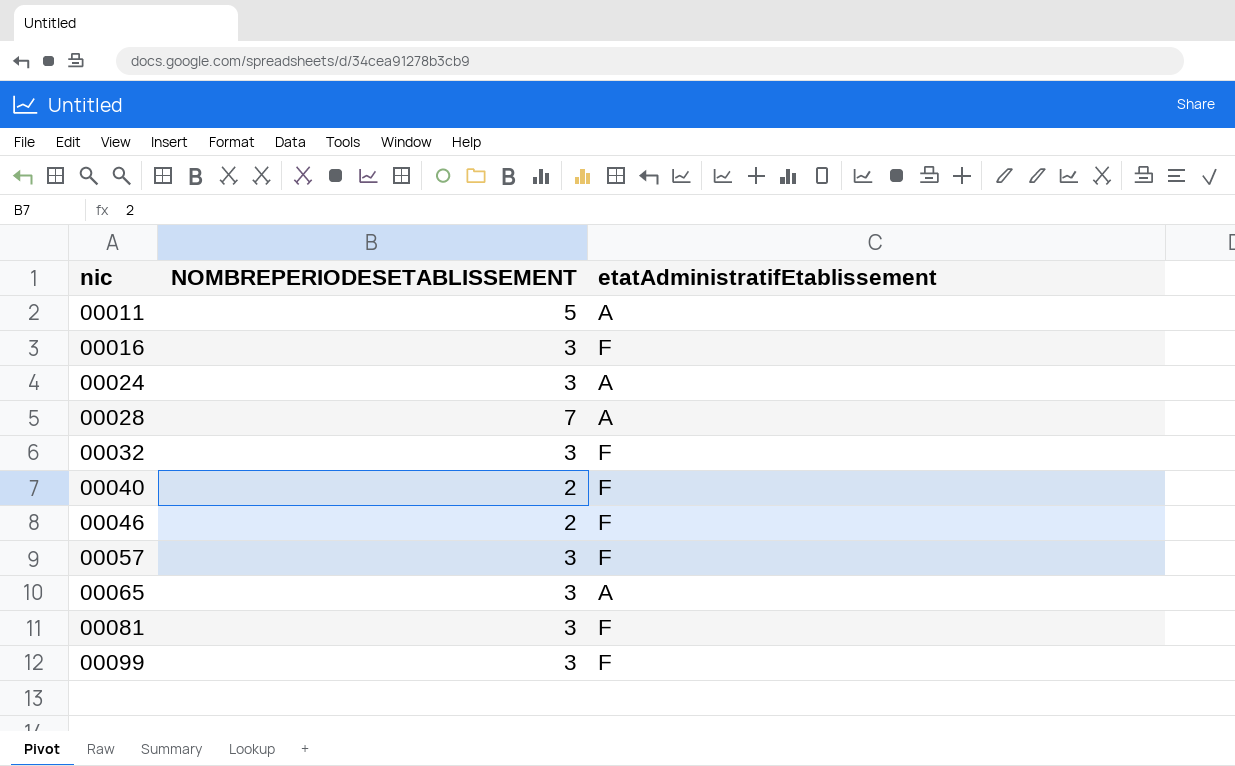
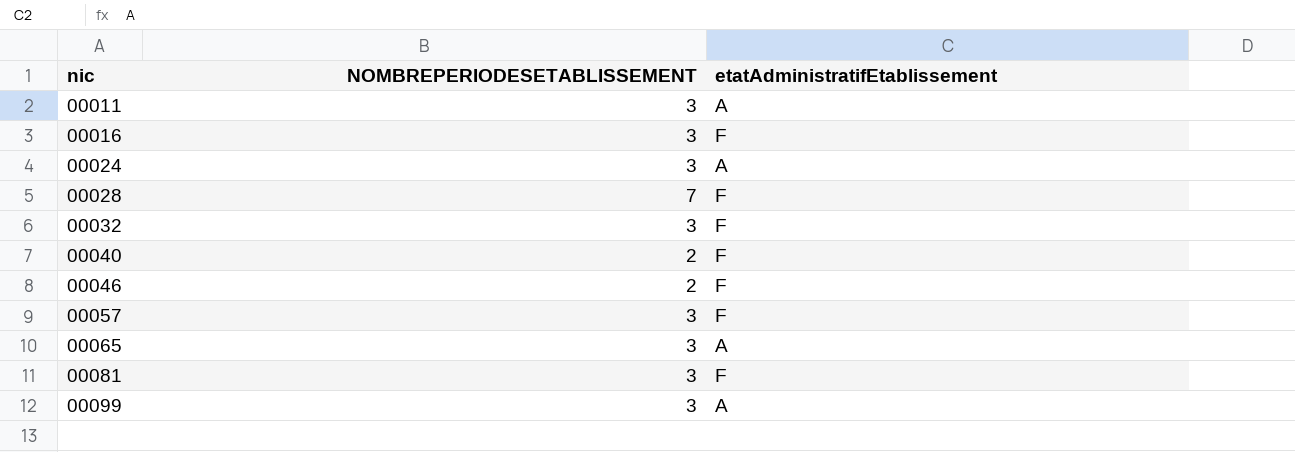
00011 | NOMBREPERIODESETABLISSEMENT: 5 -> 3
00028 | etatAdministratifEtablissement: A -> F
00099 | etatAdministratifEtablissement: F -> A

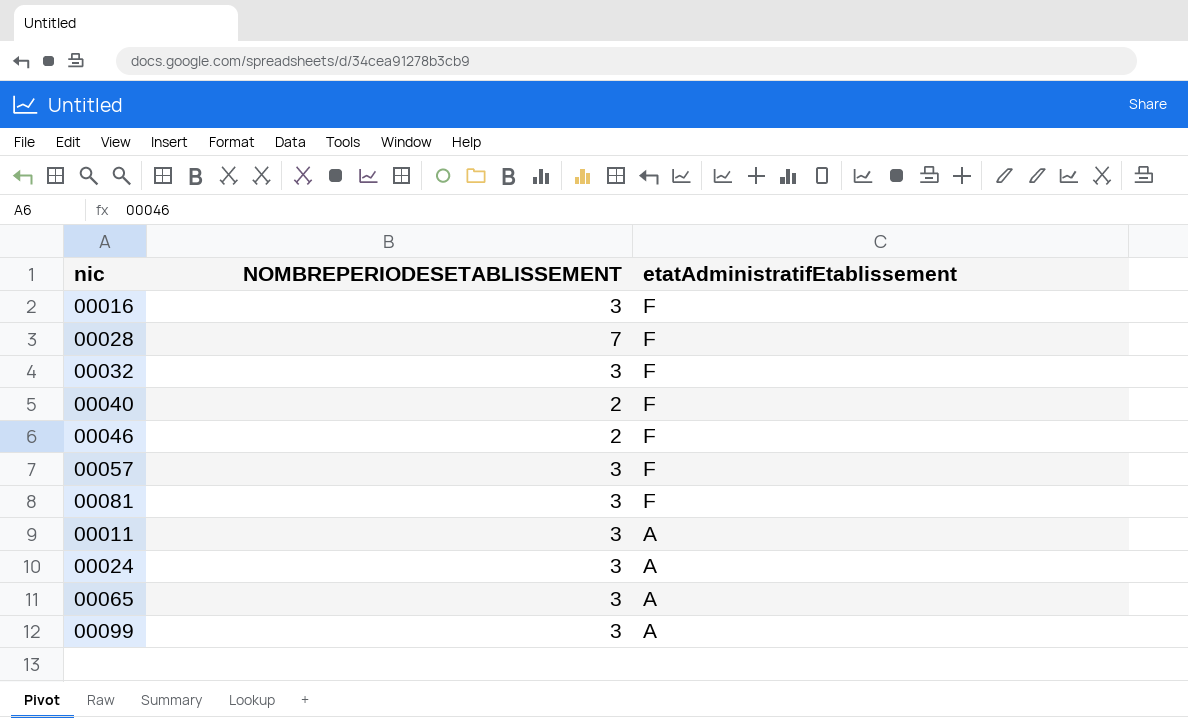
row order: nic ascending -> etatAdministratifEtablissement descending

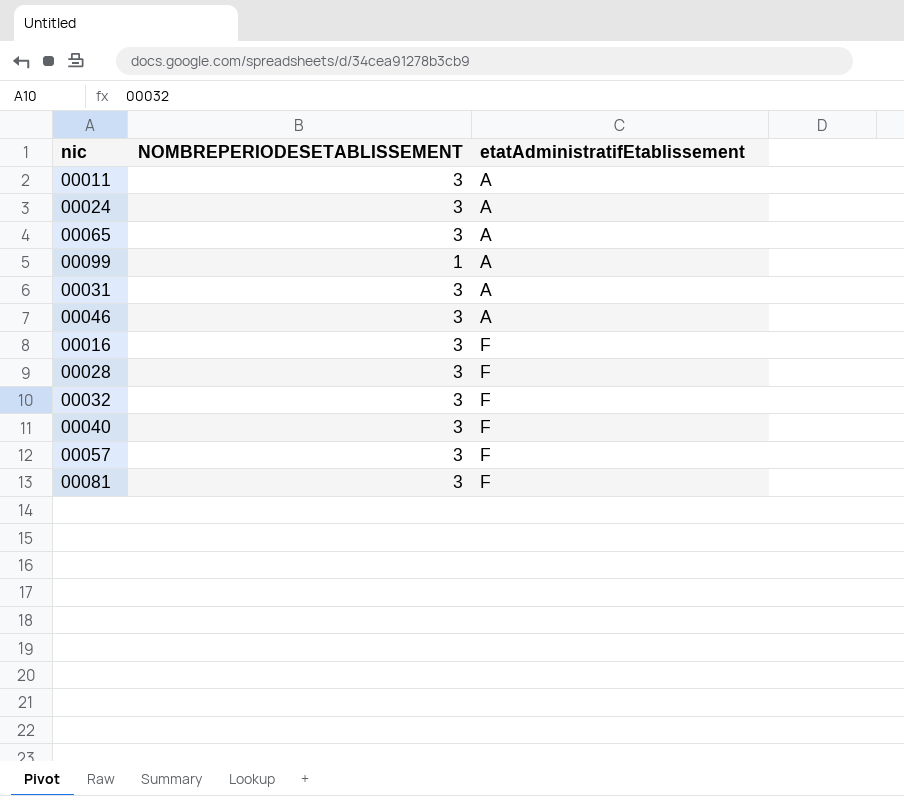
row order: etatAdministratifEtablissement descending -> etatAdministratifEtablissement ascending
00099 | NOMBREPERIODESETABLISSEMENT: 3 -> 1
row 00031: none -> 3 | A
00046 | NOMBREPERIODESETABLISSEMENT: 2 -> 3
00046 | etatAdministratifEtablissement: F -> A
00028 | NOMBREPERIODESETABLISSEMENT: 7 -> 3
00040 | NOMBREPERIODESETABLISSEMENT: 2 -> 3

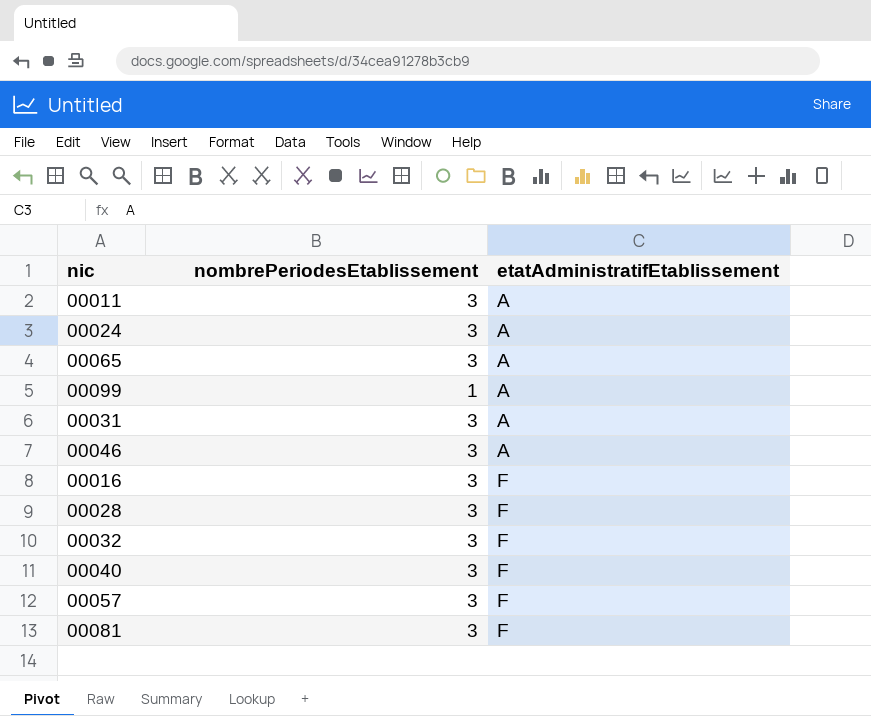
column name: NOMBREPERIODESETABLISSEMENT -> nombrePeriodesEtablissement

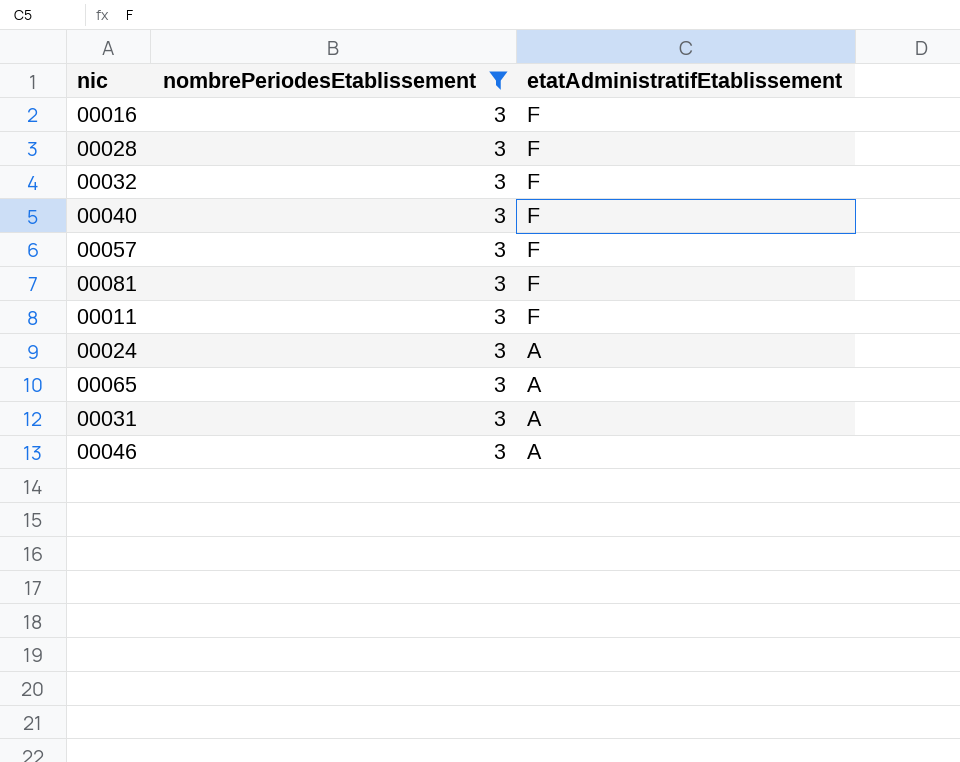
filter: none -> nombrePeriodesEtablissement = 3
row order: etatAdministratifEtablissement ascending -> etatAdministratifEtablissement descending
00011 | etatAdministratifEtablissement: A -> F

